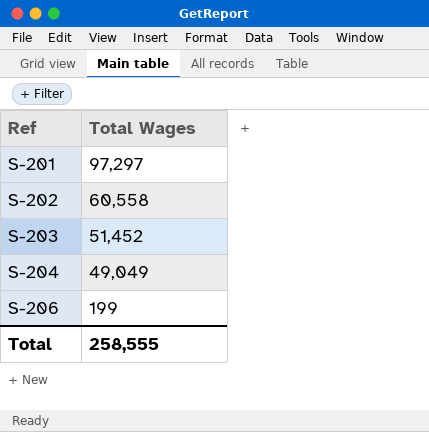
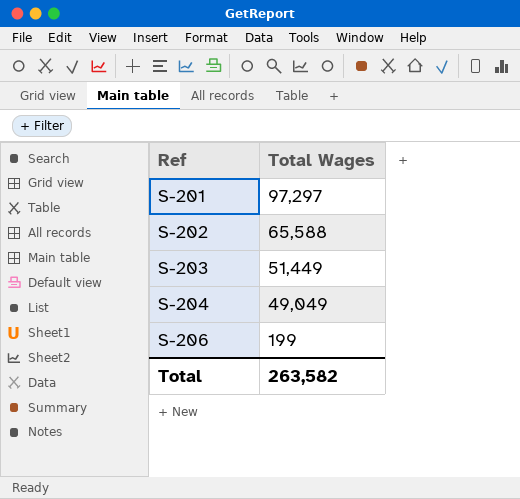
S-202 | Total Wages: 60,558 -> 65,588
S-203 | Total Wages: 51,452 -> 51,449
Total | Total Wages: 258,555 -> 263,582

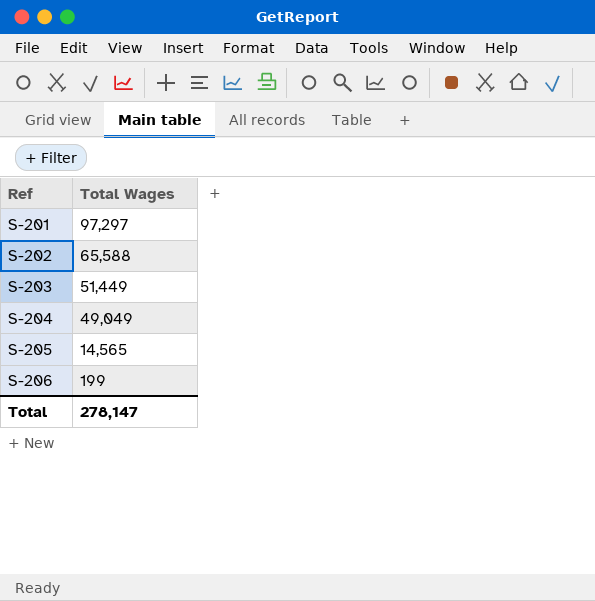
row S-205: none -> 14,565
Total | Total Wages: 263,582 -> 278,147

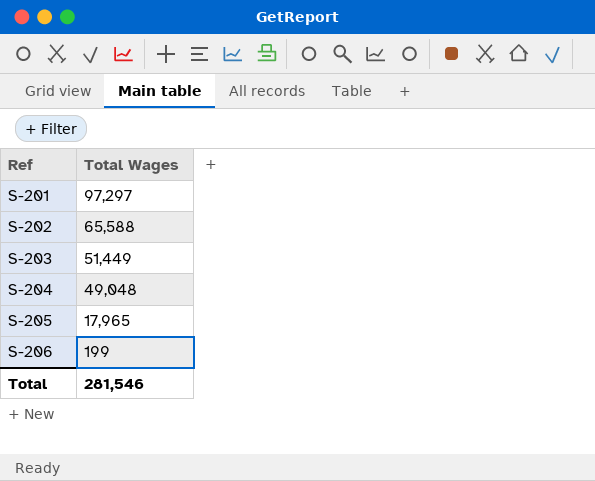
S-204 | Total Wages: 49,049 -> 49,048
S-205 | Total Wages: 14,565 -> 17,965
Total | Total Wages: 278,147 -> 281,546

